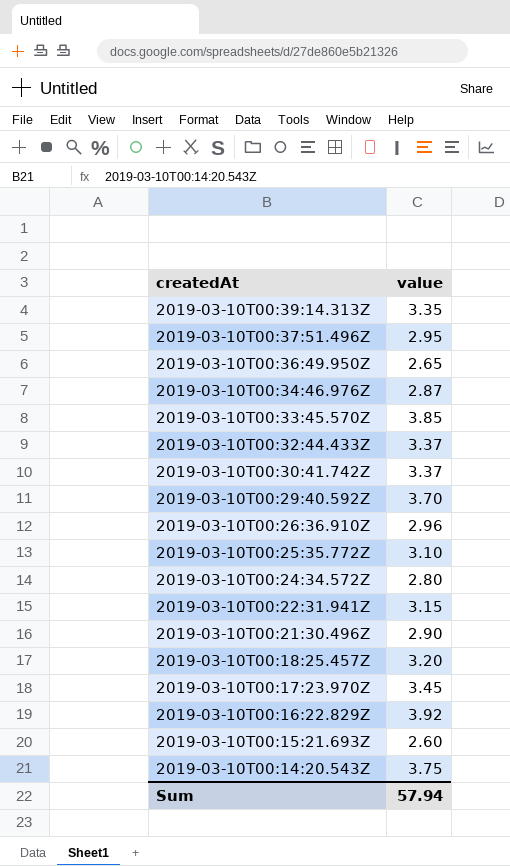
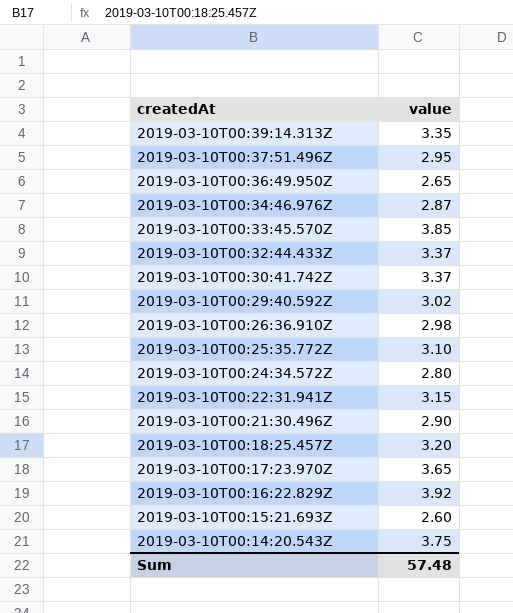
2019-03-10T00:29:40.592Z | value: 3.70 -> 3.02
2019-03-10T00:26:36.910Z | value: 2.96 -> 2.98
2019-03-10T00:17:23.970Z | value: 3.45 -> 3.65
Sum | value: 57.94 -> 57.48

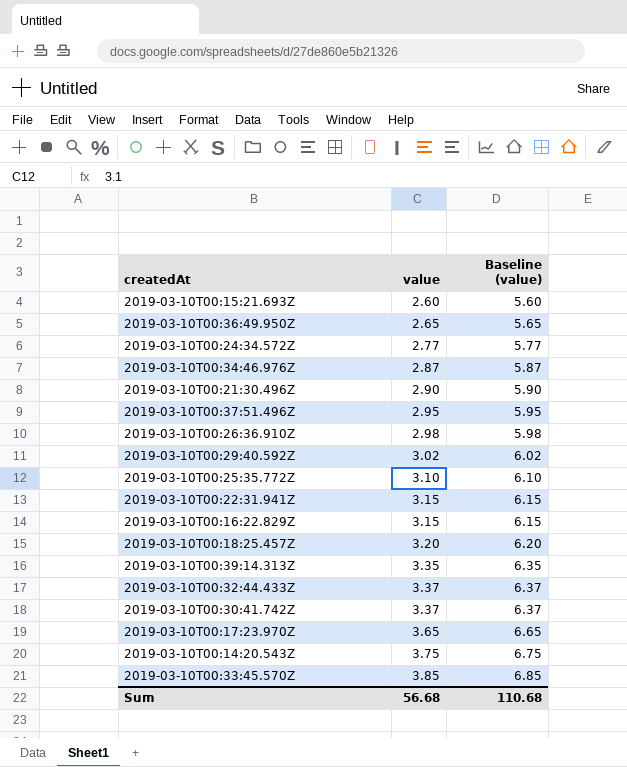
row order: createdAt descending -> value ascending
column Baseline (value) | formula: none -> [value] + 3
2019-03-10T00:24:34.572Z | value: 2.80 -> 2.77
2019-03-10T00:16:22.829Z | value: 3.92 -> 3.15
Sum | value: 57.48 -> 56.68

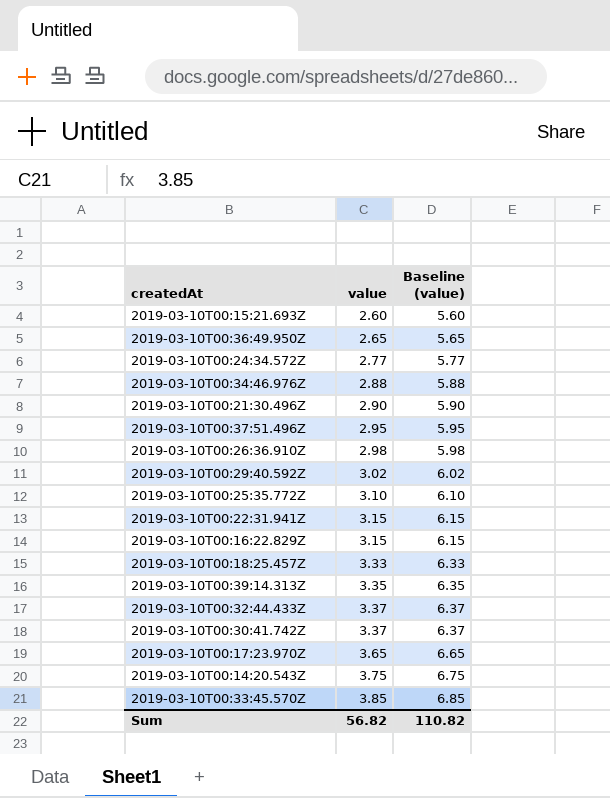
2019-03-10T00:34:46.976Z | value: 2.87 -> 2.88
2019-03-10T00:34:46.976Z | Baseline (value): 5.87 -> 5.88
2019-03-10T00:18:25.457Z | value: 3.20 -> 3.33
2019-03-10T00:18:25.457Z | Baseline (value): 6.20 -> 6.33
Sum | value: 56.68 -> 56.82
Sum | Baseline (value): 110.68 -> 110.82

